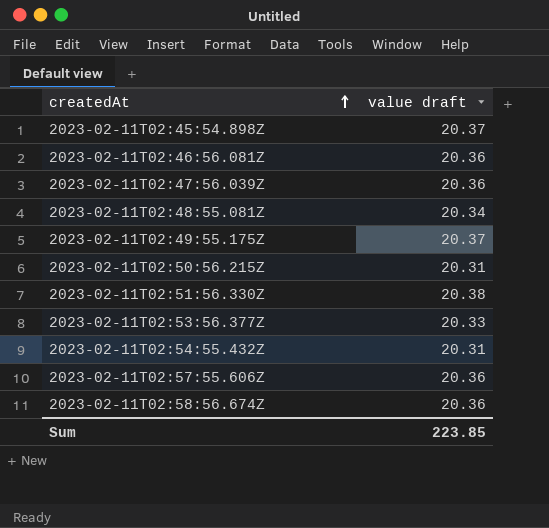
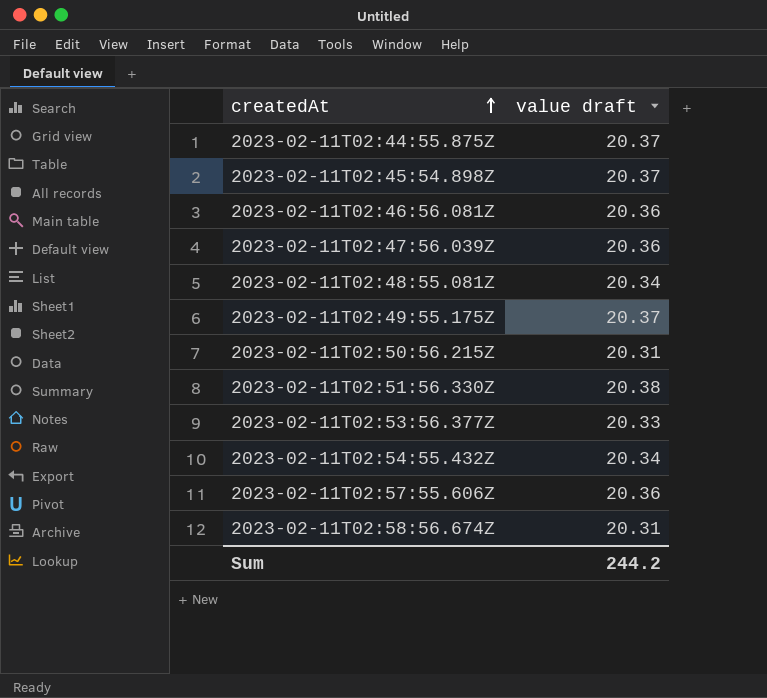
row 2023-02-11T02:44:55.875Z: none -> 20.37
2023-02-11T02:54:55.432Z | value draft: 20.31 -> 20.34
2023-02-11T02:58:56.674Z | value draft: 20.36 -> 20.31
Sum | value draft: 223.85 -> 244.2

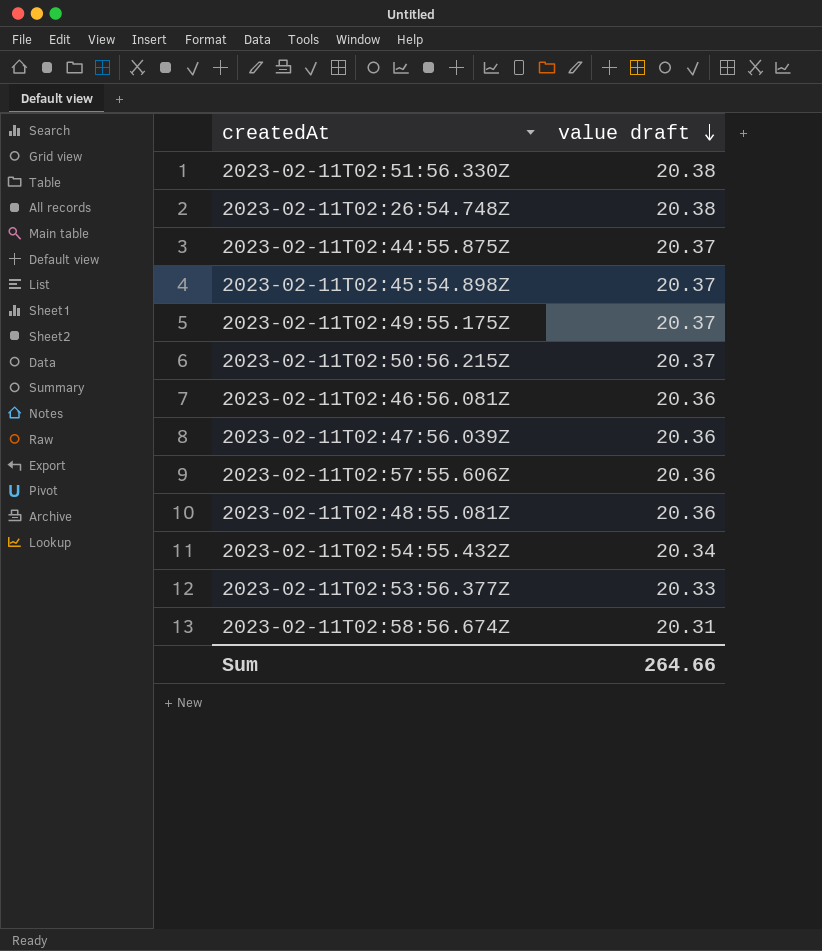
row order: createdAt ascending -> value draft descending
row 2023-02-11T02:26:54.748Z: none -> 20.38
2023-02-11T02:50:56.215Z | value draft: 20.31 -> 20.37
2023-02-11T02:48:55.081Z | value draft: 20.34 -> 20.36
Sum | value draft: 244.2 -> 264.66

